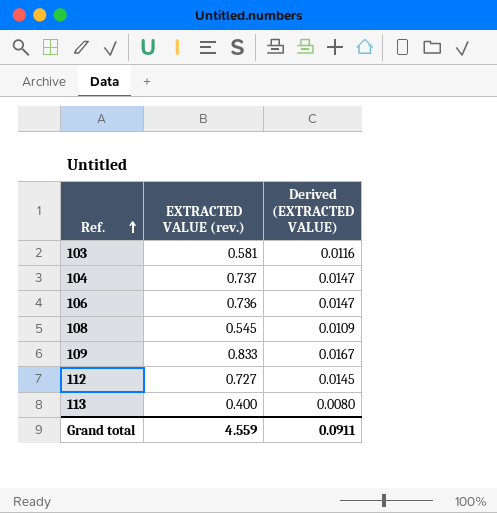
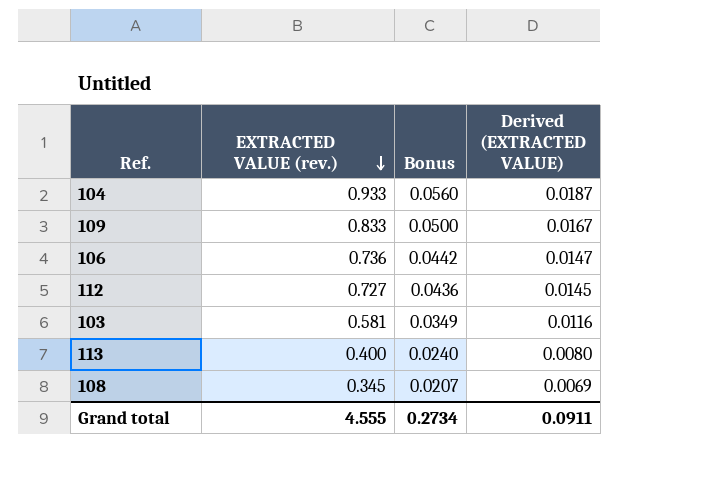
row order: Ref. ascending -> EXTRACTED VALUE (rev.) descending
column Bonus | formula: none -> [EXTRACTED VALUE (rev.)] * 0.06
104 | EXTRACTED VALUE (rev.): 0.737 -> 0.933
104 | Derived (EXTRACTED VALUE): 0.0147 -> 0.0187
108 | EXTRACTED VALUE (rev.): 0.545 -> 0.345
108 | Derived (EXTRACTED VALUE): 0.0109 -> 0.0069
Grand total | EXTRACTED VALUE (rev.): 4.559 -> 4.555

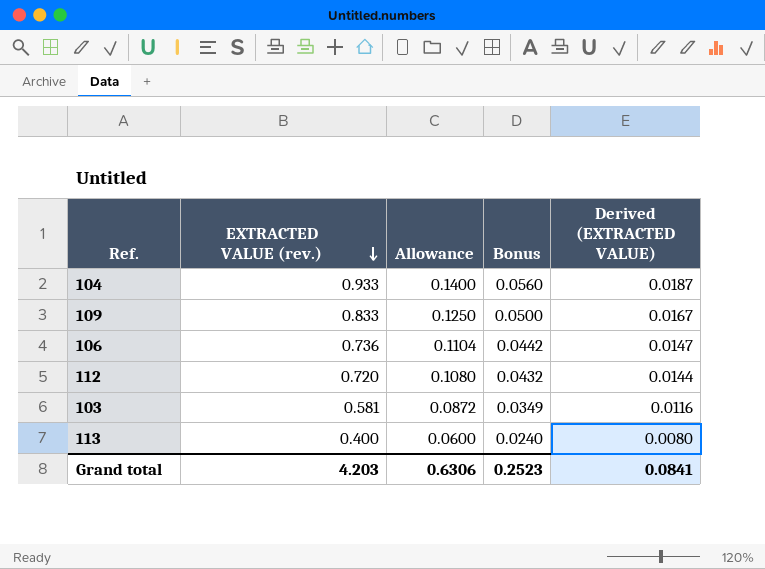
column Allowance | formula: none -> [EXTRACTED VALUE (rev.)] * 0.15
row 108: 0.345 | 0.0207 | 0.0069 -> none
112 | EXTRACTED VALUE (rev.): 0.727 -> 0.720
112 | Bonus: 0.0436 -> 0.0432
112 | Derived (EXTRACTED VALUE): 0.0145 -> 0.0144
Grand total | EXTRACTED VALUE (rev.): 4.555 -> 4.203
Grand total | Bonus: 0.2734 -> 0.2523
Grand total | Derived (EXTRACTED VALUE): 0.0911 -> 0.0841

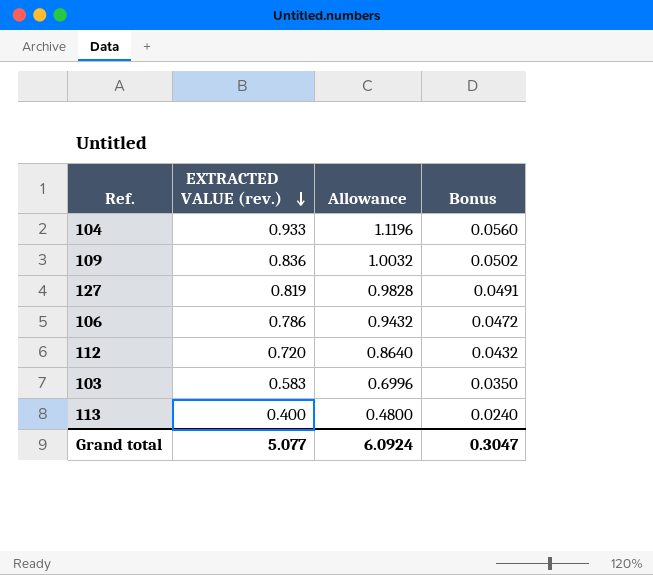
column Derived (EXTRACTED VALUE) | formula: [EXTRACTED VALUE (rev.)] * 0.02 -> none
column Allowance | formula: [EXTRACTED VALUE (rev.)] * 0.15 -> [EXTRACTED VALUE (rev.)] * 1.2
109 | EXTRACTED VALUE (rev.): 0.833 -> 0.836
109 | Bonus: 0.0500 -> 0.0502
row 127: none -> 0.819 | 0.9828 | 0.0491
106 | EXTRACTED VALUE (rev.): 0.736 -> 0.786
106 | Bonus: 0.0442 -> 0.0472
103 | EXTRACTED VALUE (rev.): 0.581 -> 0.583
103 | Bonus: 0.0349 -> 0.0350
Grand total | EXTRACTED VALUE (rev.): 4.203 -> 5.077
Grand total | Allowance: 0.6306 -> 6.0924
Grand total | Bonus: 0.2523 -> 0.3047

